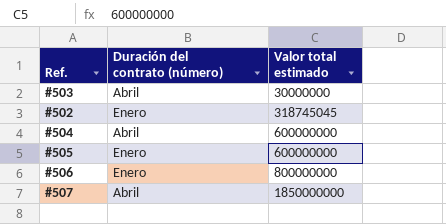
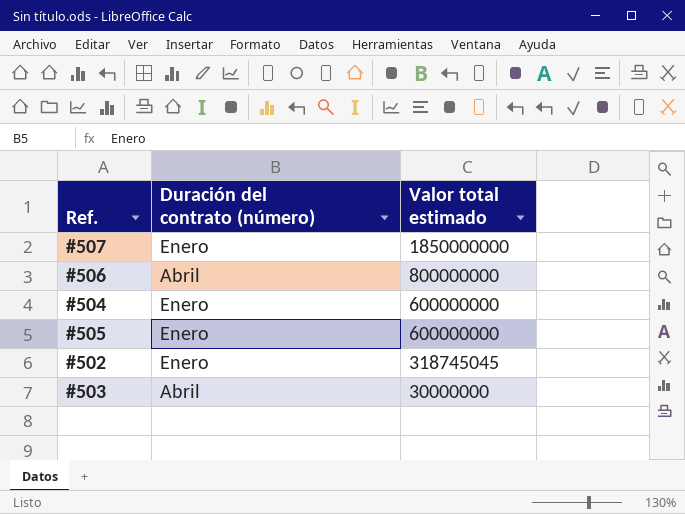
row order: Valor total estimado ascending -> Valor total estimado descending
#507 | Duración del contrato (número): Abril -> Enero
#506 | Duración del contrato (número): Enero -> Abril
#504 | Duración del contrato (número): Abril -> Enero

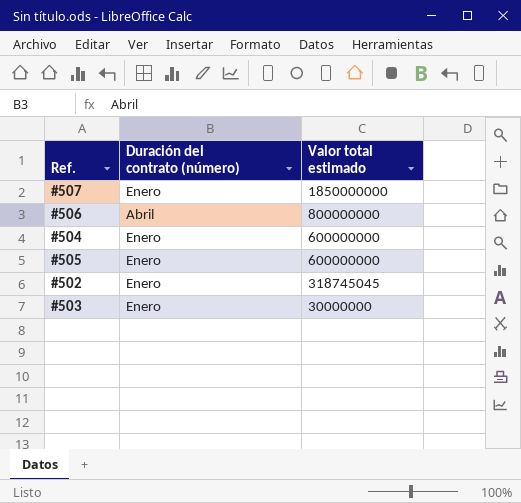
#503 | Duración del contrato (número): Abril -> Enero

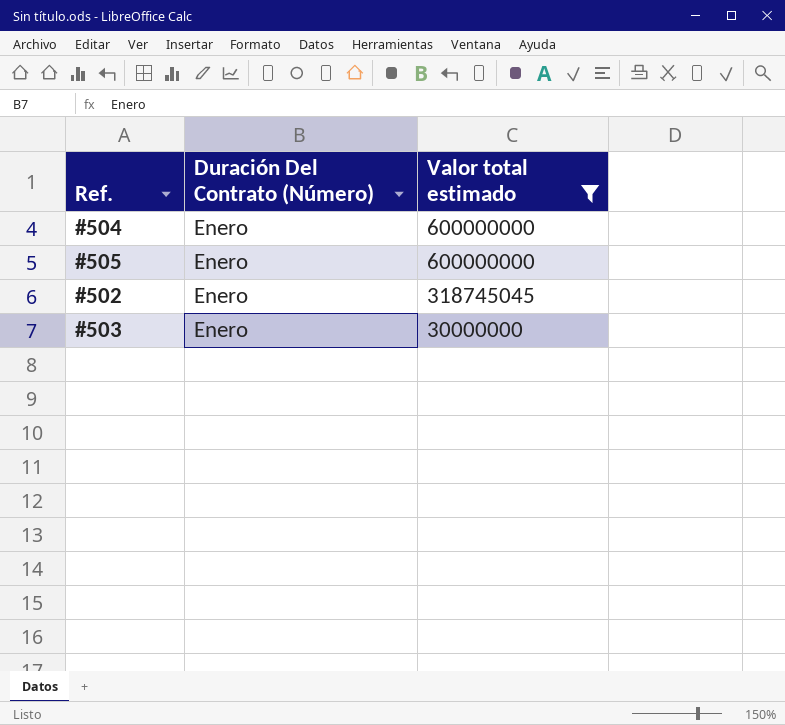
filter: none -> Valor total estimado <= 600000000
column name: Duración del contrato (número) -> Duración Del Contrato (Número)

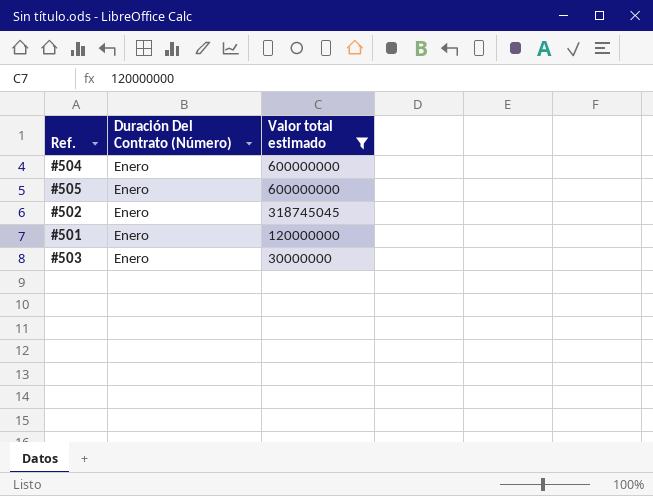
row #501: none -> Enero | 120000000

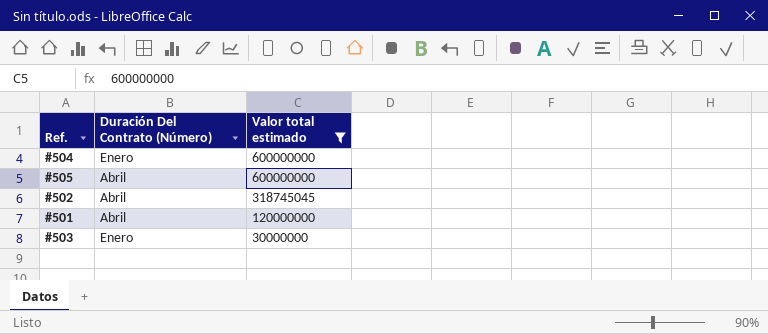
#505 | Duración Del Contrato (Número): Enero -> Abril
#502 | Duración Del Contrato (Número): Enero -> Abril
#501 | Duración Del Contrato (Número): Enero -> Abril

